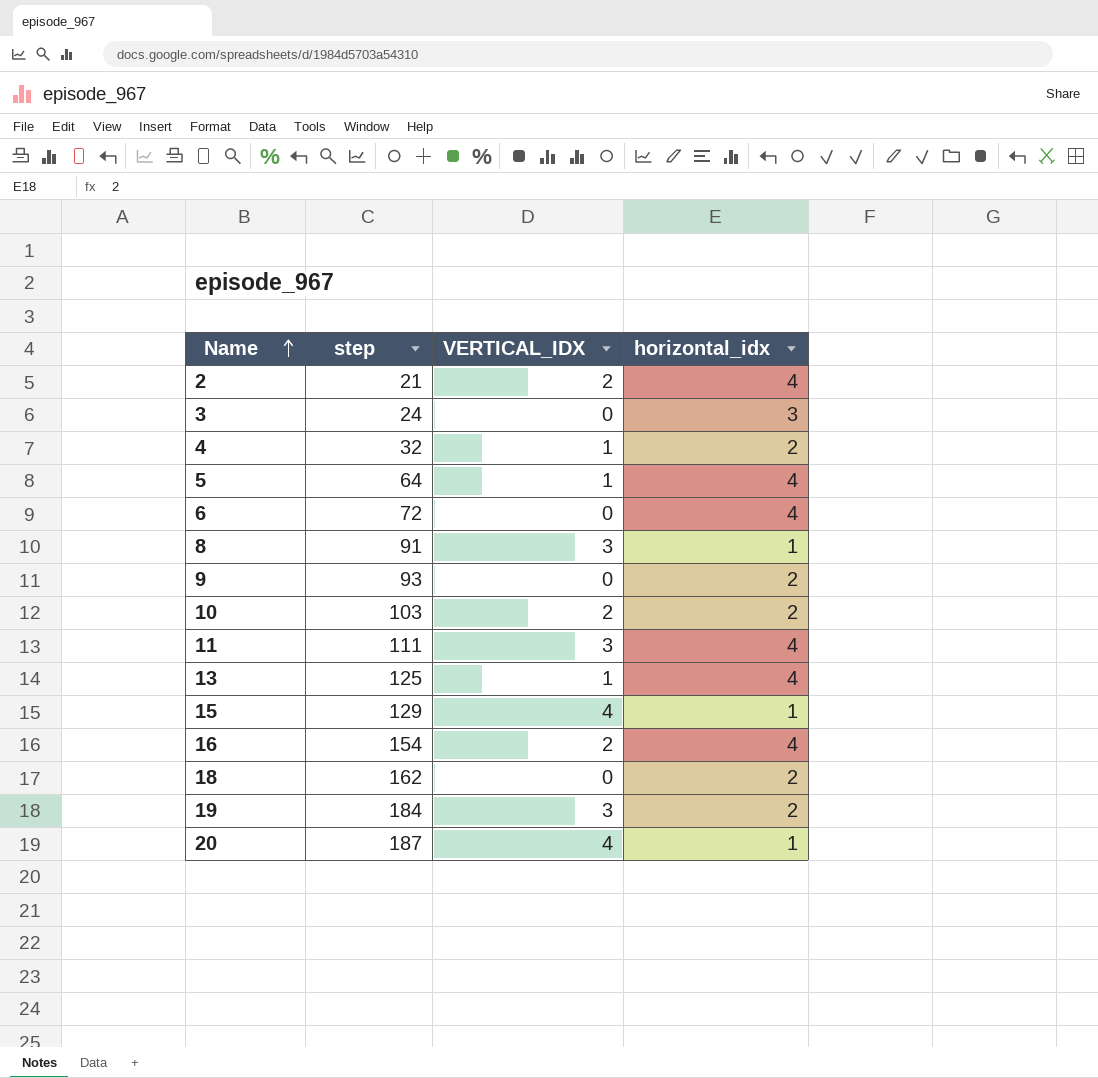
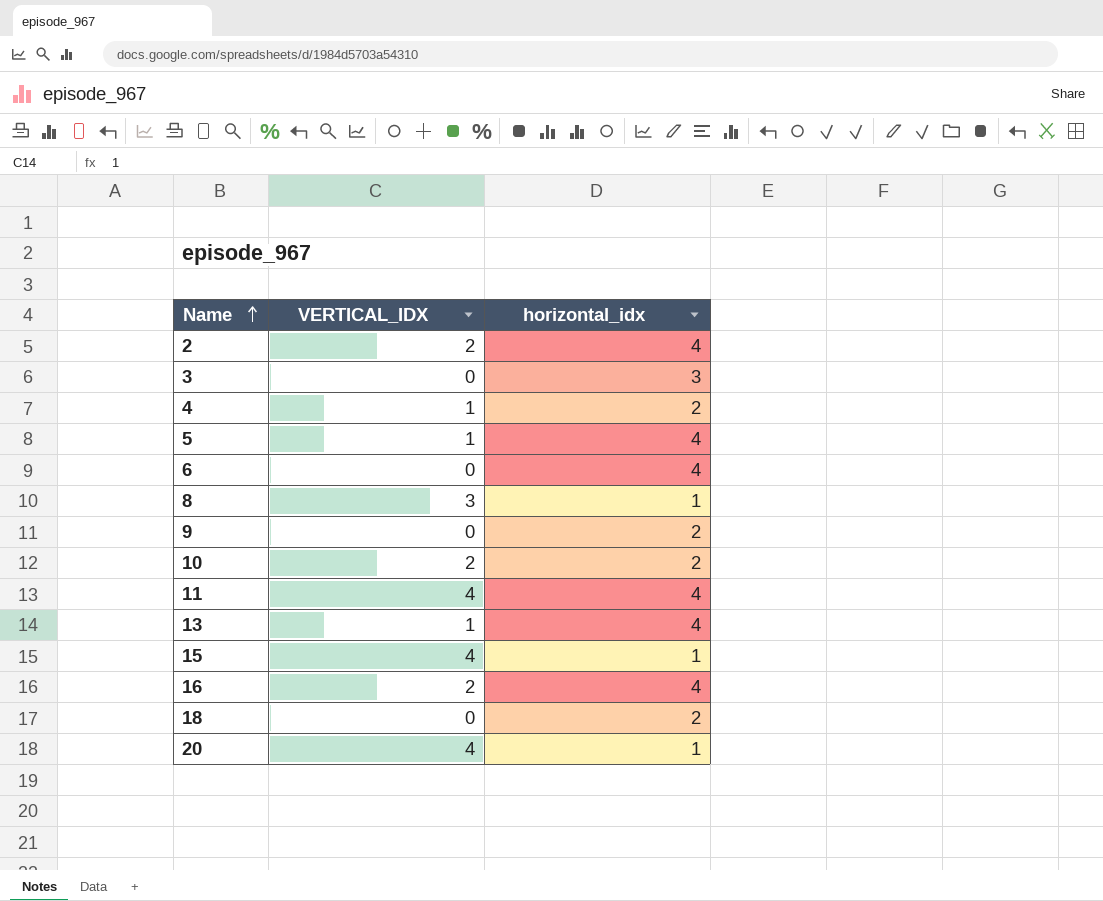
column step | position: 2 -> none
row 19: 184 | 3 | 2 -> none
11 | VERTICAL_IDX: 3 -> 4

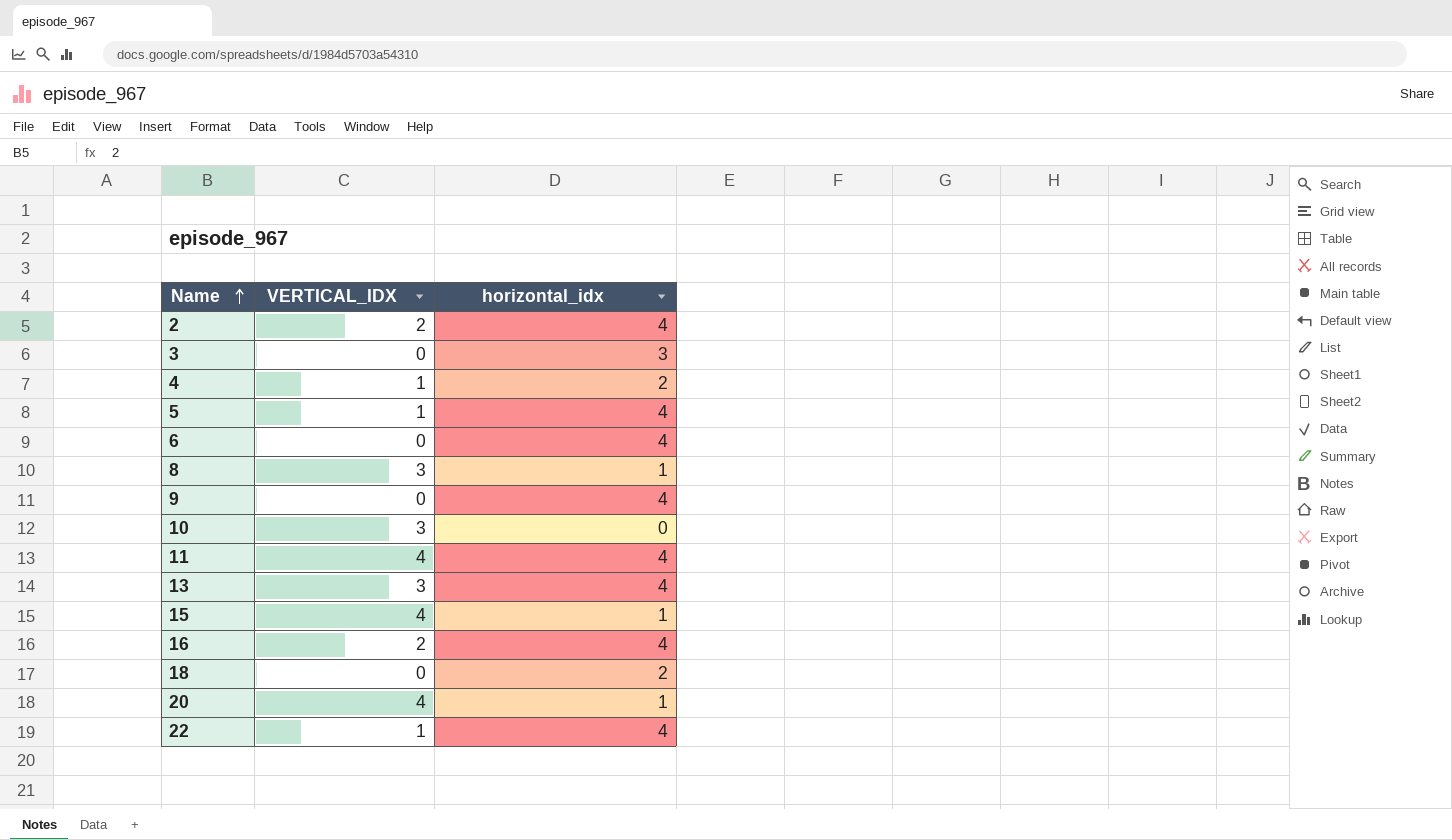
9 | horizontal_idx: 2 -> 4
10 | VERTICAL_IDX: 2 -> 3
10 | horizontal_idx: 2 -> 0
13 | VERTICAL_IDX: 1 -> 3
row 22: none -> 1 | 4

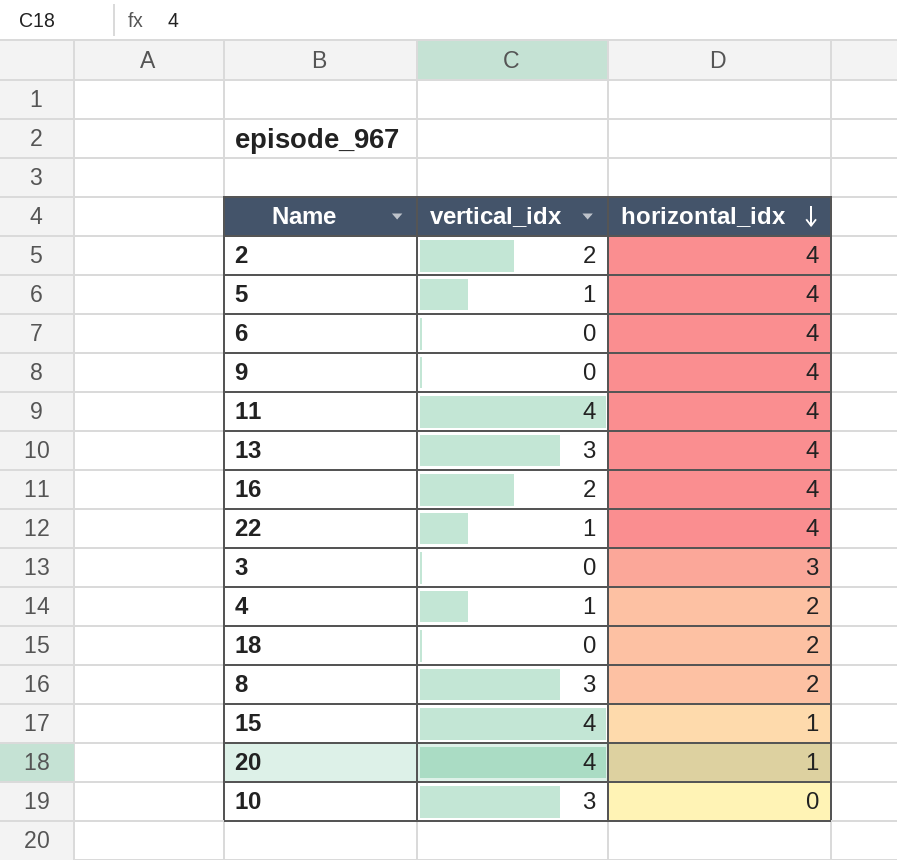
row order: Name ascending -> horizontal_idx descending
column name: VERTICAL_IDX -> vertical_idx
8 | horizontal_idx: 1 -> 2

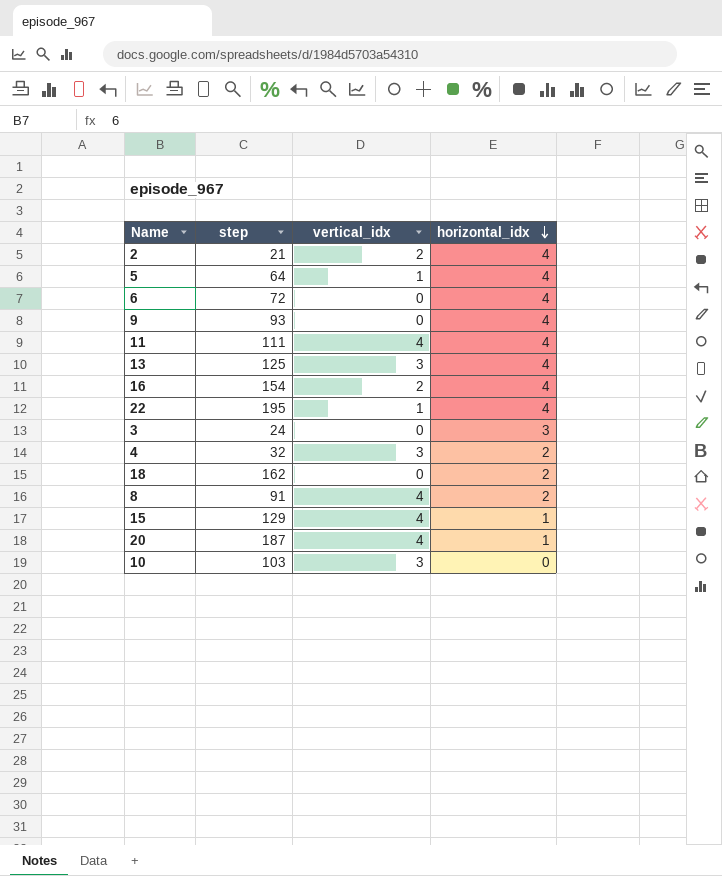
column step | position: none -> 2
4 | vertical_idx: 1 -> 3
8 | vertical_idx: 3 -> 4

